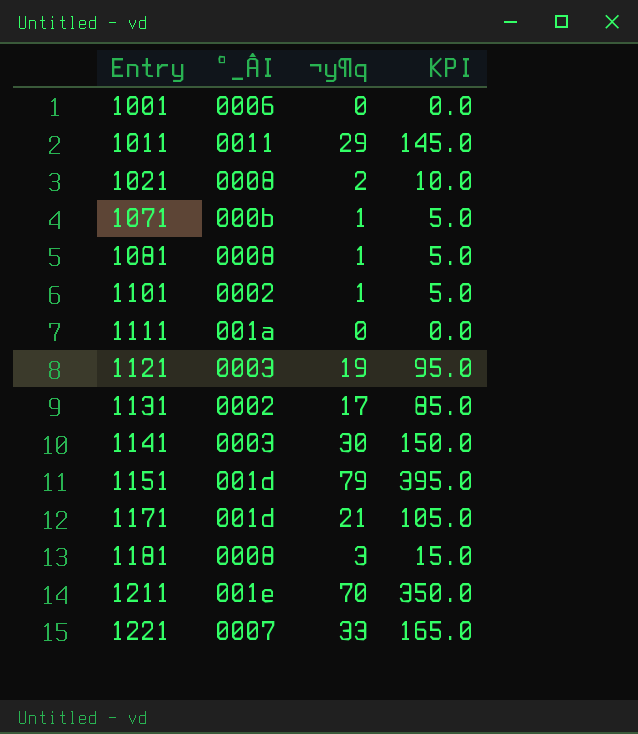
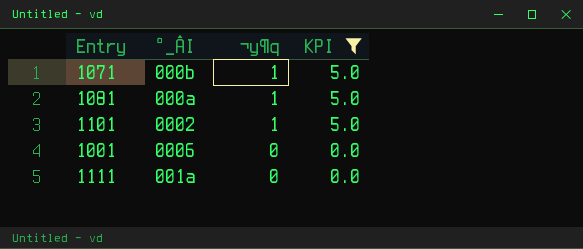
filter: none -> KPI <= 5.0
row order: Entry ascending -> ¬y¶q descending
1081 | °_ÂI: 0008 -> 000a

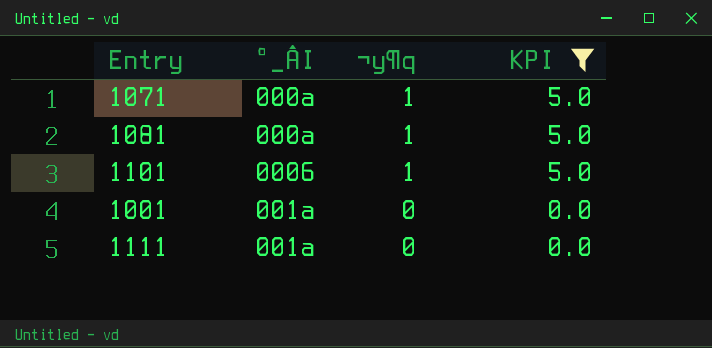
1071 | °_ÂI: 000b -> 000a
1101 | °_ÂI: 0002 -> 0006
1001 | °_ÂI: 0006 -> 001a

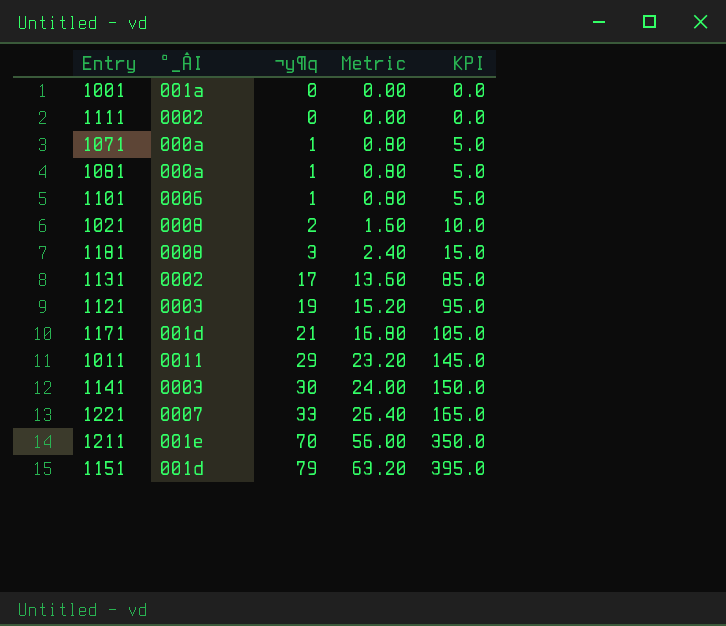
filter: KPI <= 5.0 -> none
row order: ¬y¶q descending -> ¬y¶q ascending
column Metric | formula: none -> [¬y¶q] * 0.8
1111 | °_ÂI: 001a -> 0002

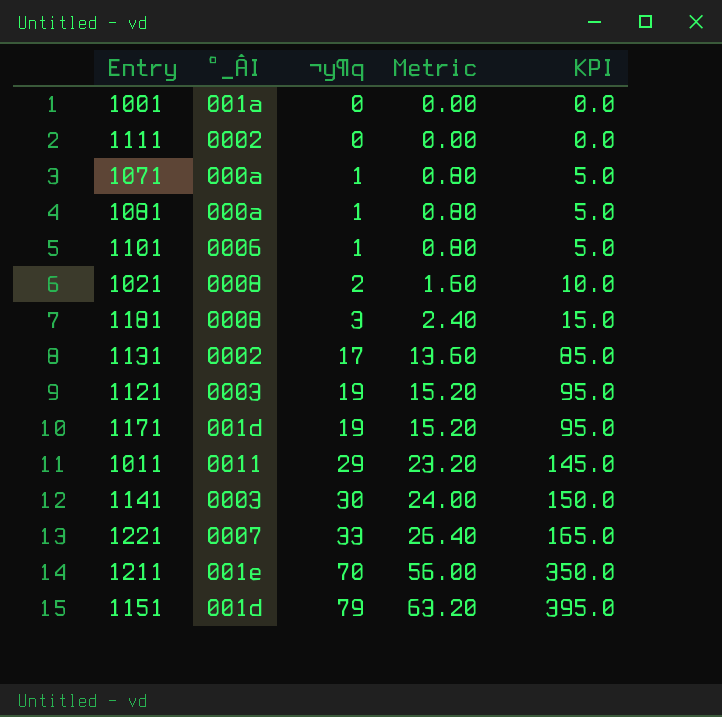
1171 | ¬y¶q: 21 -> 19
1171 | Metric: 16.80 -> 15.20
1171 | KPI: 105.0 -> 95.0

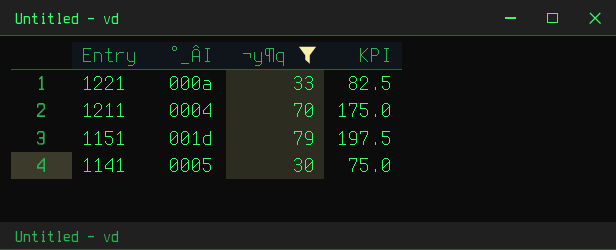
filter: none -> ¬y¶q >= 30
row order: ¬y¶q ascending -> Entry descending
column Metric | formula: [¬y¶q] * 0.8 -> none
column KPI | formula: [¬y¶q] * 5 -> [¬y¶q] * 2.5
1221 | °_ÂI: 0007 -> 000a
1211 | °_ÂI: 001e -> 0004
1141 | °_ÂI: 0003 -> 0005

